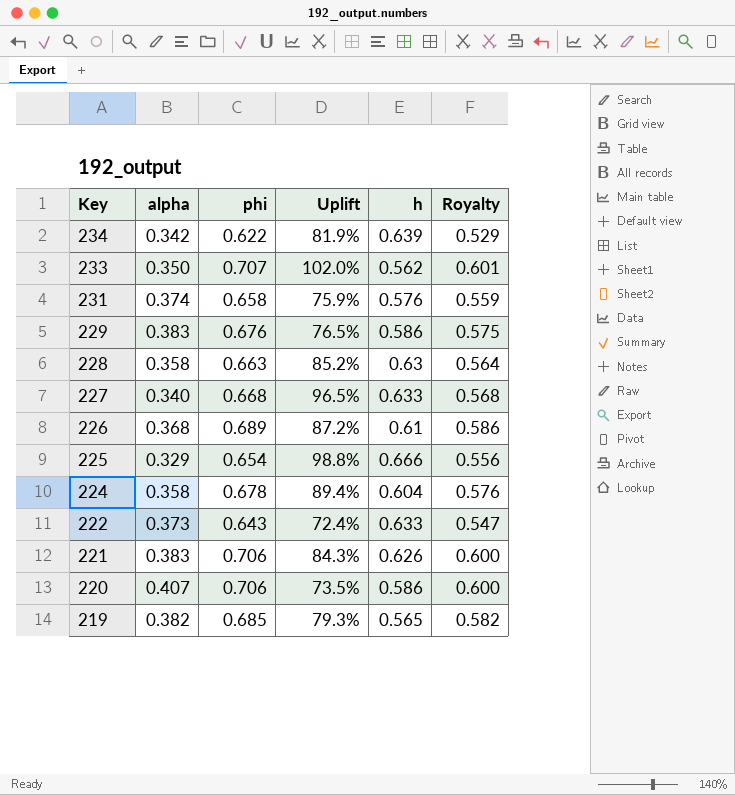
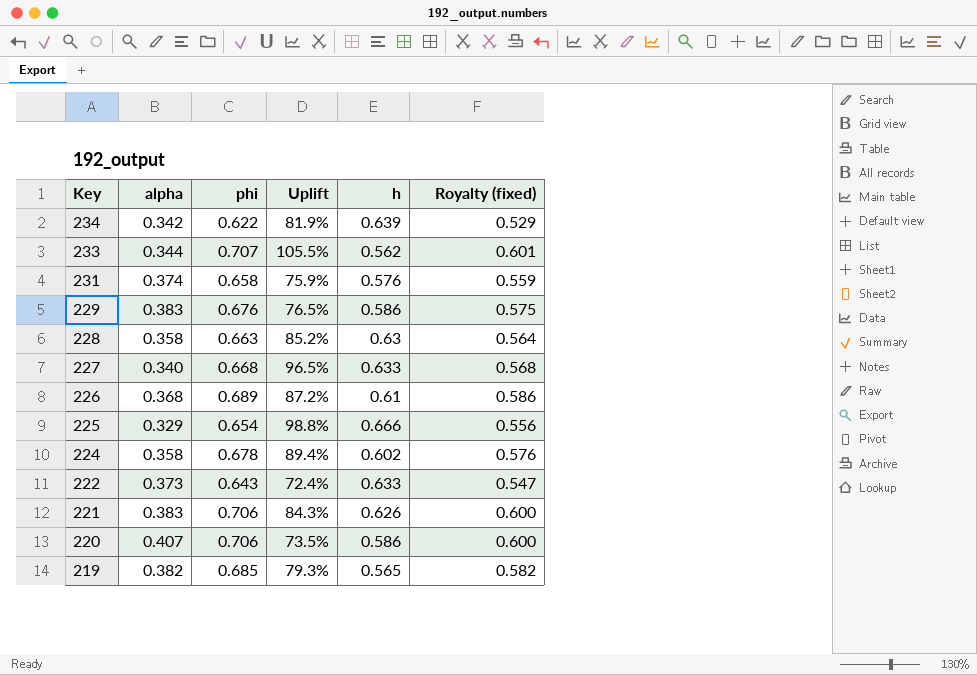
column name: Royalty -> Royalty (fixed)
233 | alpha: 0.350 -> 0.344
233 | Uplift: 102.0% -> 105.5%
224 | h: 0.604 -> 0.602

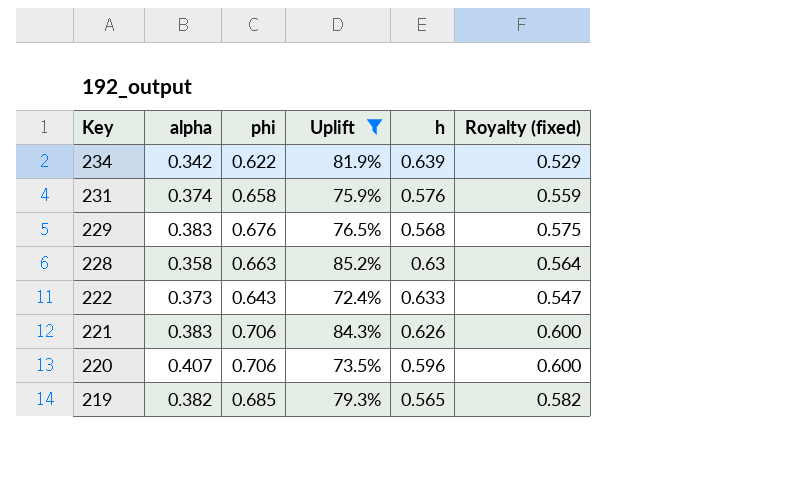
filter: none -> Uplift <= 85.2%
229 | h: 0.586 -> 0.568
220 | h: 0.586 -> 0.596

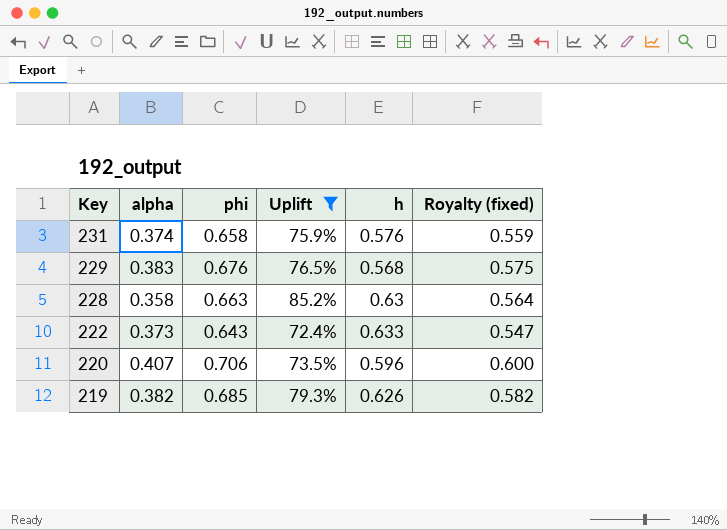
row 234: 0.342 | 0.622 | 81.9% | 0.639 | 0.529 -> none
row 221: 0.383 | 0.706 | 84.3% | 0.626 | 0.600 -> none
219 | h: 0.565 -> 0.626

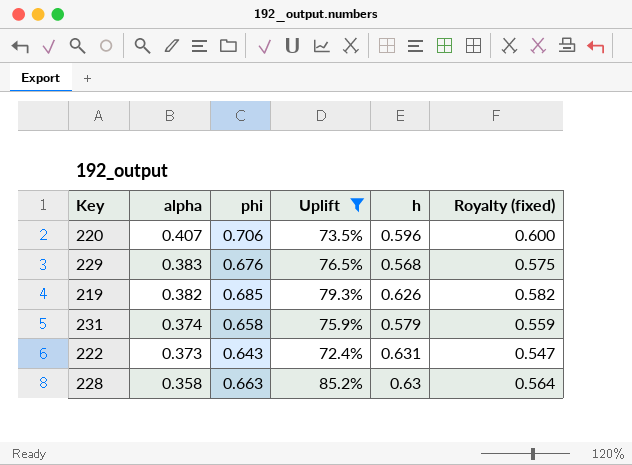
row order: Key descending -> alpha descending
231 | h: 0.576 -> 0.579
222 | h: 0.633 -> 0.631

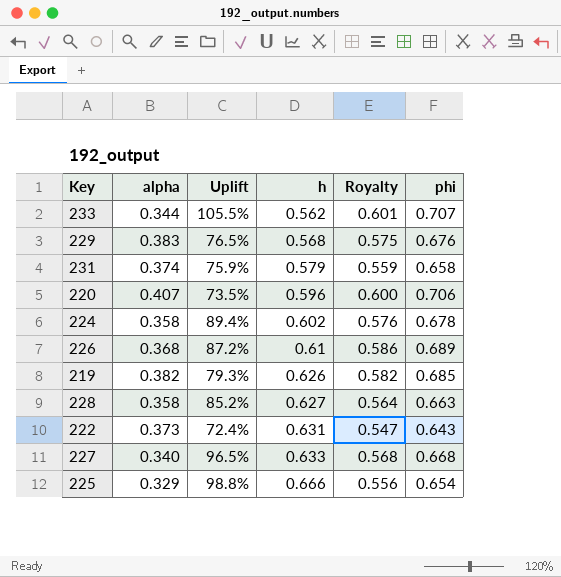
filter: Uplift <= 85.2% -> none
row order: alpha descending -> h ascending
column name: Royalty (fixed) -> Royalty
column phi | position: 3 -> 6
228 | h: 0.63 -> 0.627

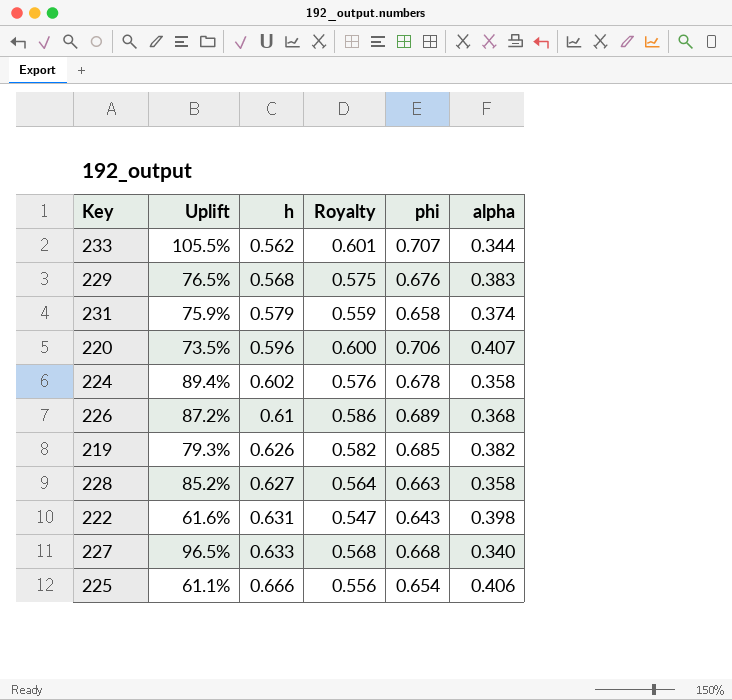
column alpha | position: 2 -> 6
222 | Uplift: 72.4% -> 61.6%
222 | alpha: 0.373 -> 0.398
225 | Uplift: 98.8% -> 61.1%
225 | alpha: 0.329 -> 0.406

